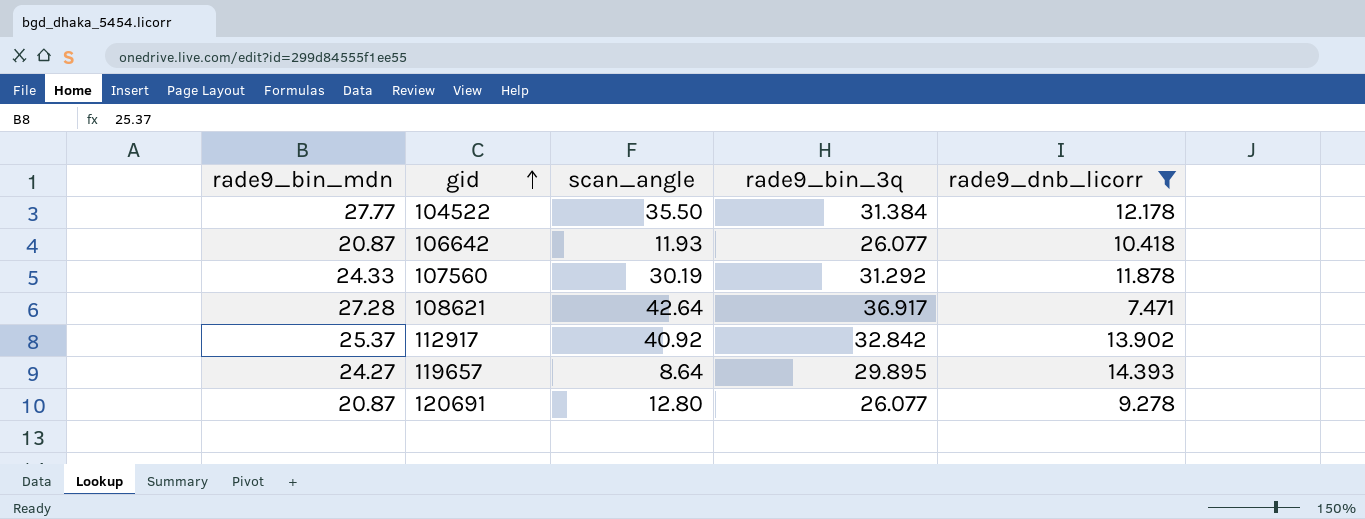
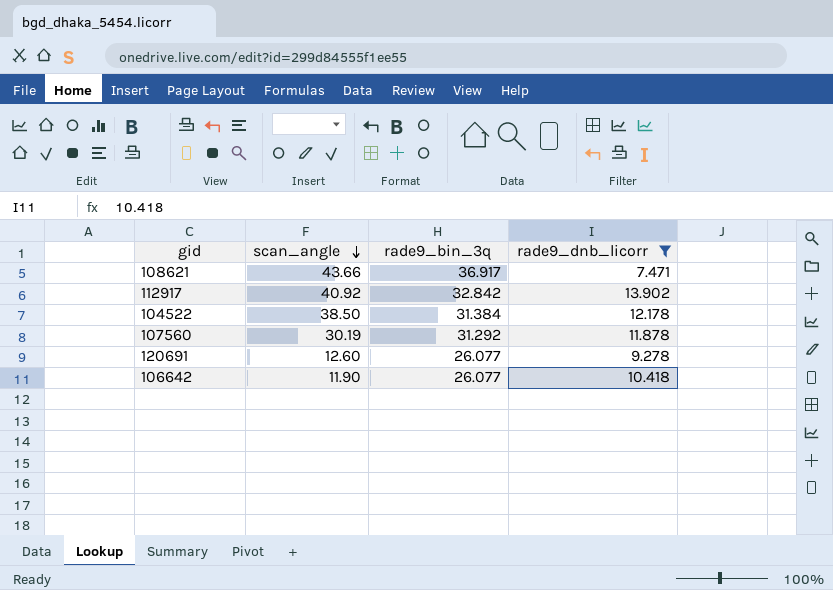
row order: gid ascending -> scan_angle descending
column rade9_bin_mdn | position: 1 -> none
row 119657: 24.27 | 8.64 | 29.895 | 14.393 -> none
108621 | scan_angle: 42.64 -> 43.66
104522 | scan_angle: 35.50 -> 38.50
120691 | scan_angle: 12.80 -> 12.60
106642 | scan_angle: 11.93 -> 11.90

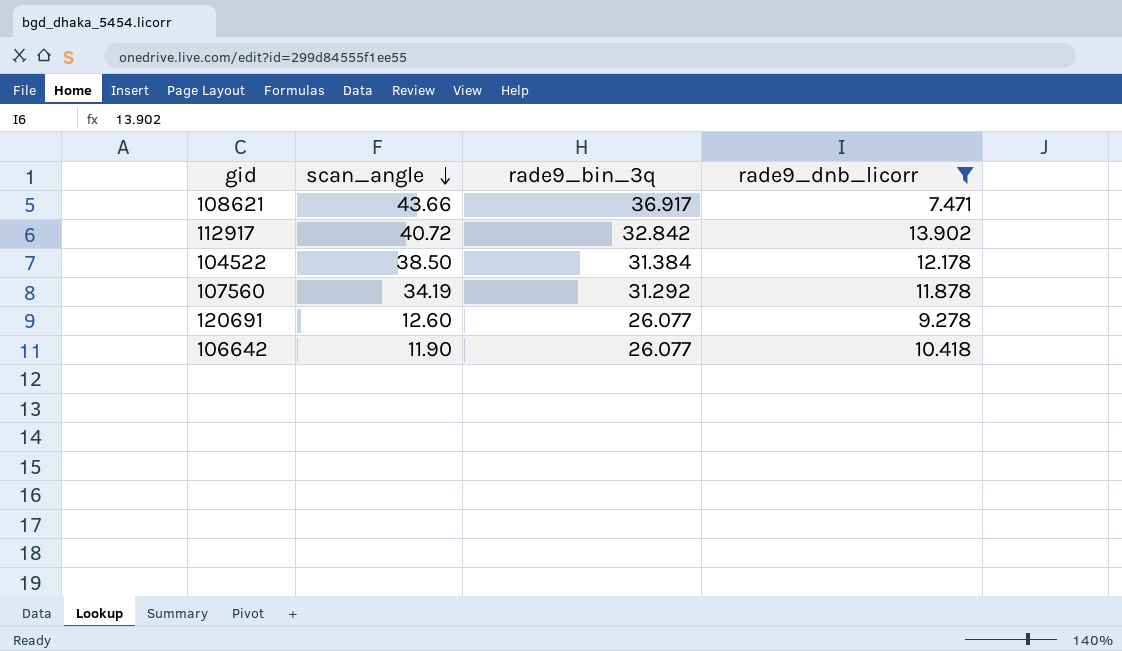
112917 | scan_angle: 40.92 -> 40.72
107560 | scan_angle: 30.19 -> 34.19

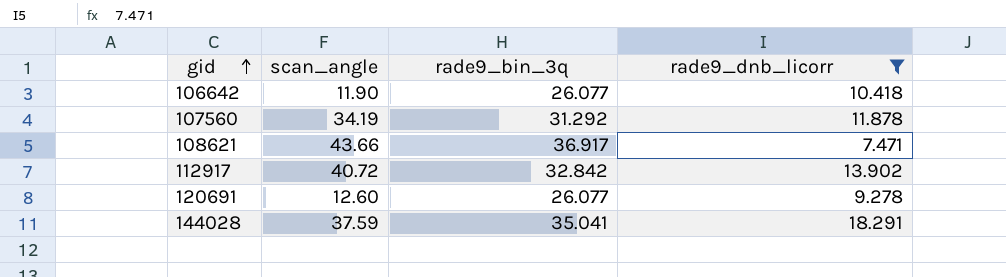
row order: scan_angle descending -> gid ascending
row 104522: 38.50 | 31.384 | 12.178 -> none
row 144028: none -> 37.59 | 35.041 | 18.291

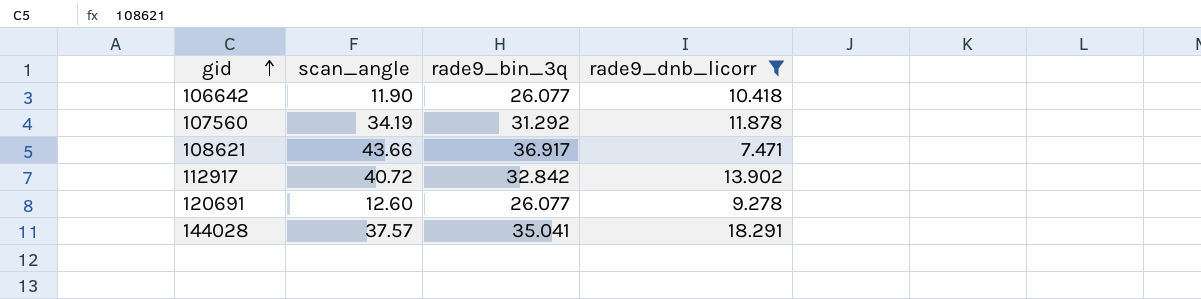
144028 | scan_angle: 37.59 -> 37.57

